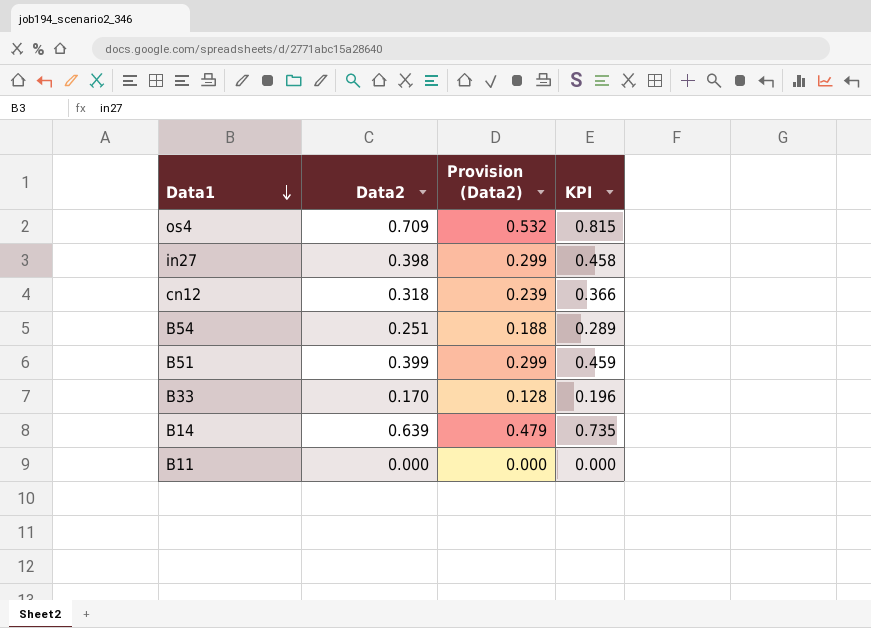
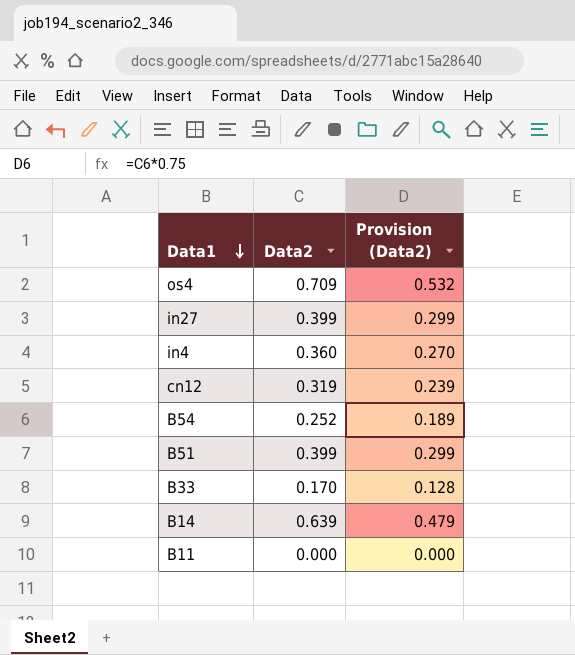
column KPI | formula: [Data2] * 1.15 -> none
in27 | Data2: 0.398 -> 0.399
row in4: none -> 0.360 | 0.270
cn12 | Data2: 0.318 -> 0.319
B54 | Data2: 0.251 -> 0.252
B54 | Provision (Data2): 0.188 -> 0.189

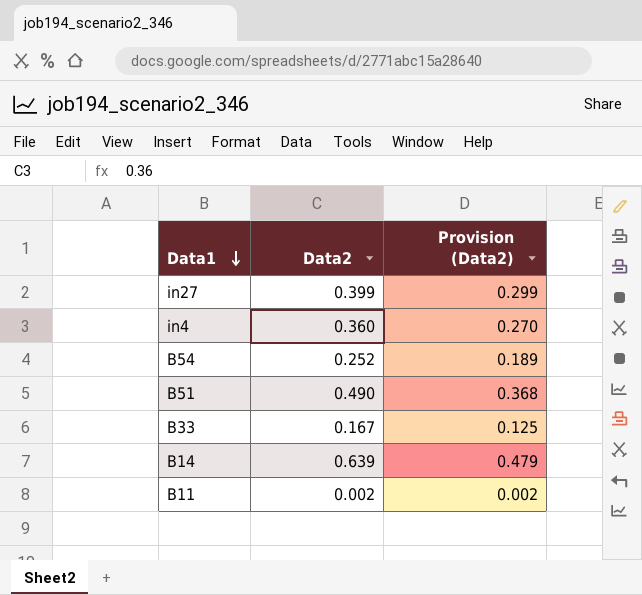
row os4: 0.709 | 0.532 -> none
row cn12: 0.319 | 0.239 -> none
B51 | Data2: 0.399 -> 0.490
B51 | Provision (Data2): 0.299 -> 0.368
B33 | Data2: 0.170 -> 0.167
B33 | Provision (Data2): 0.128 -> 0.125
B11 | Data2: 0.000 -> 0.002
B11 | Provision (Data2): 0.000 -> 0.002

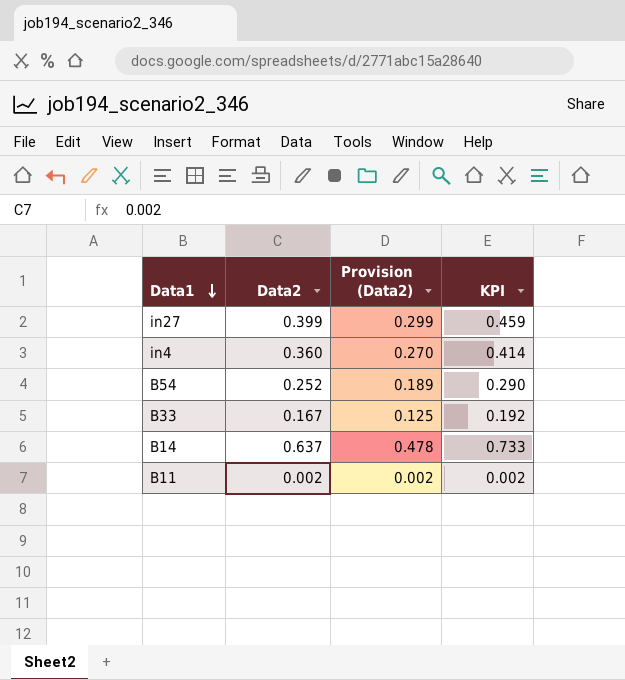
column KPI | formula: none -> [Data2] * 1.15
row B51: 0.490 | 0.368 -> none
B14 | Data2: 0.639 -> 0.637
B14 | Provision (Data2): 0.479 -> 0.478

